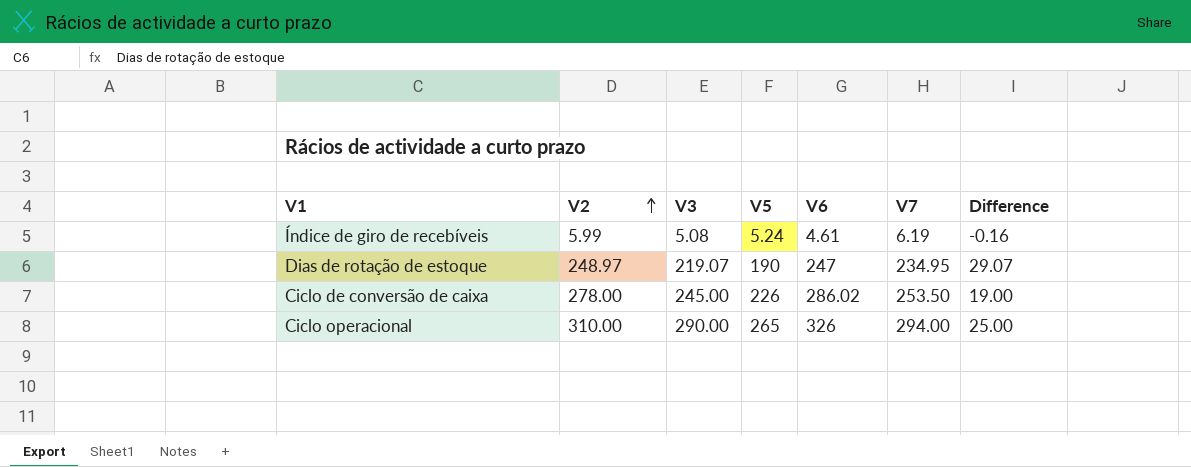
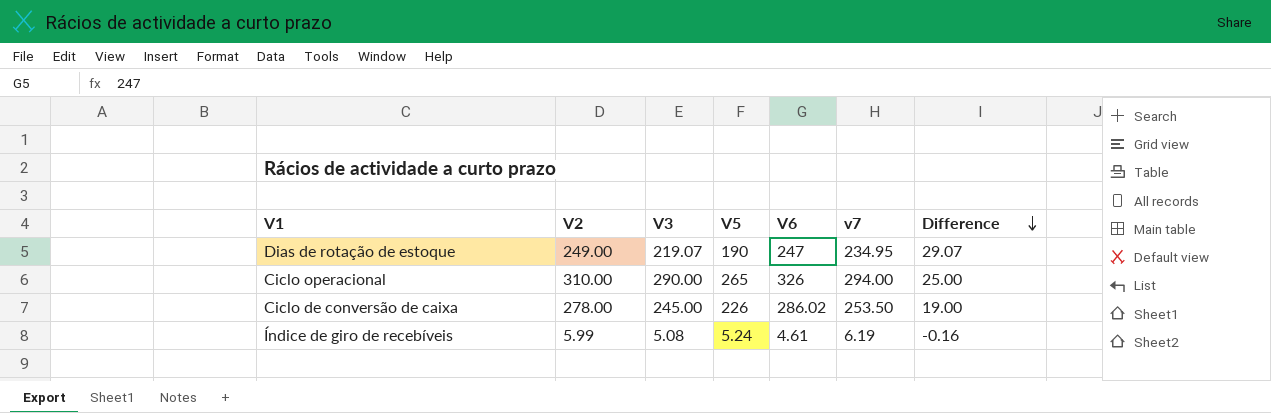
row order: V2 ascending -> Difference descending
column name: V7 -> v7
Dias de rotação de estoque | V2: 248.97 -> 249.00

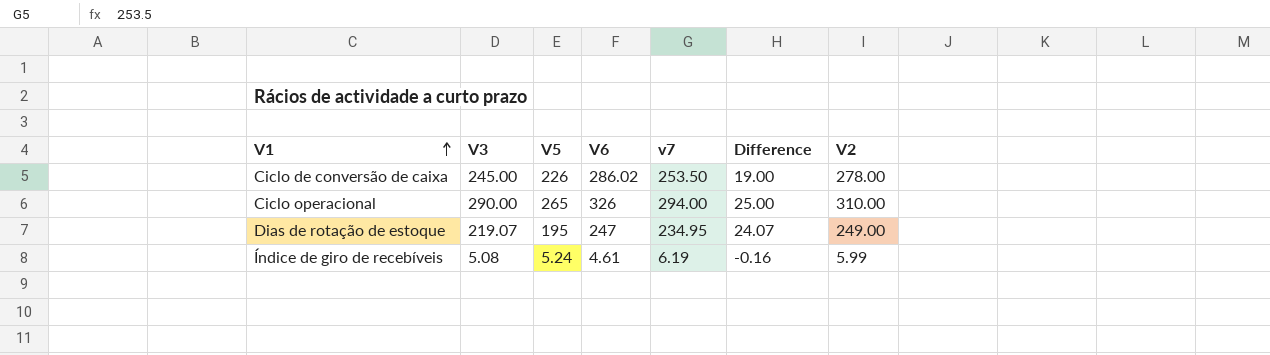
row order: Difference descending -> V1 ascending
column V2 | position: 2 -> 7
Dias de rotação de estoque | V5: 190 -> 195
Dias de rotação de estoque | Difference: 29.07 -> 24.07

